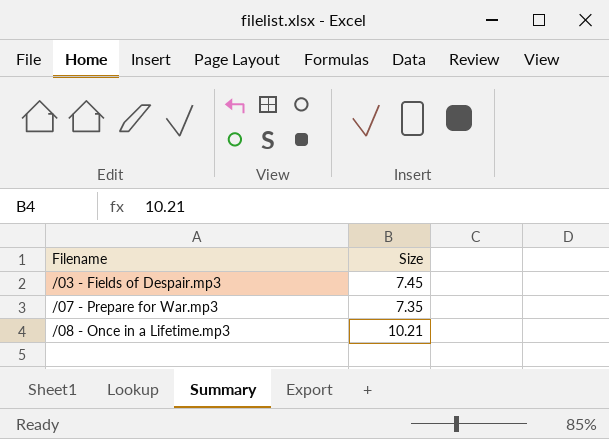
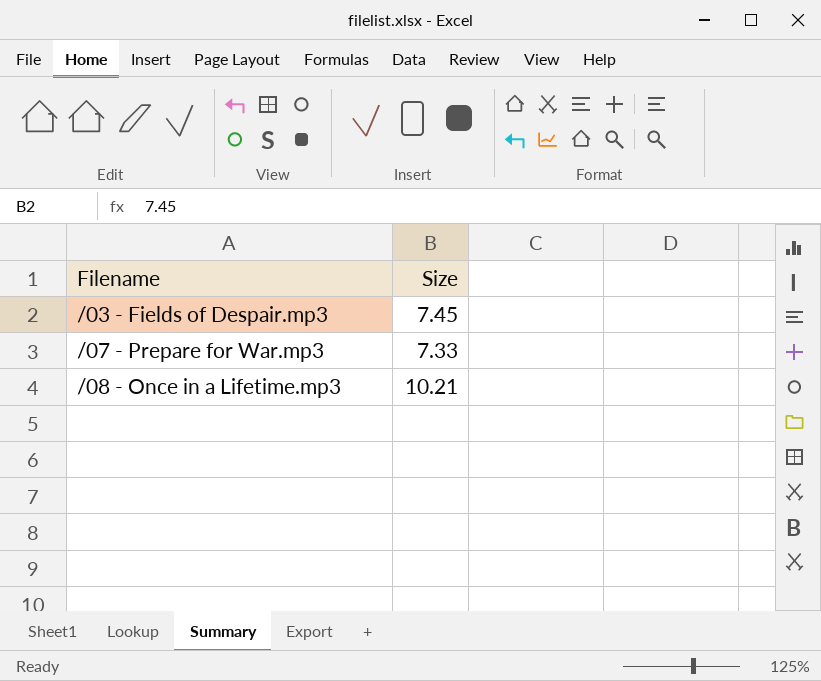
/07 - Prepare for War.mp3 | Size: 7.35 -> 7.33

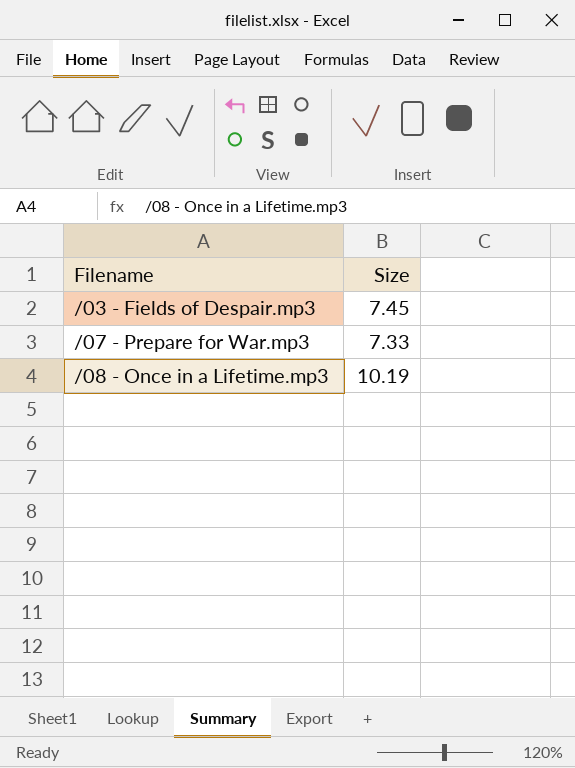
/08 - Once in a Lifetime.mp3 | Size: 10.21 -> 10.19

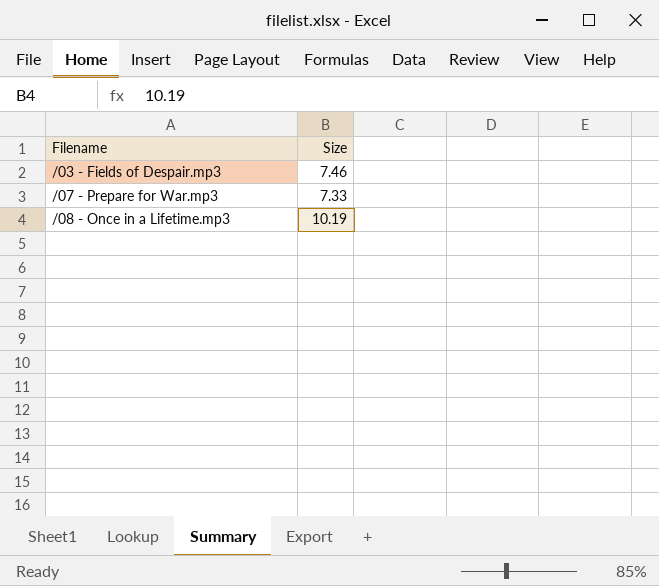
/03 - Fields of Despair.mp3 | Size: 7.45 -> 7.46

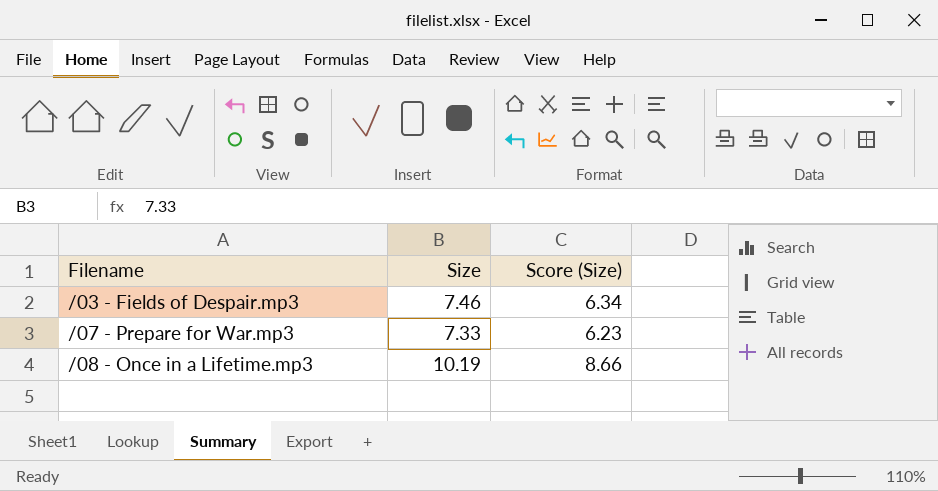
column Score (Size) | formula: none -> [Size] * 0.85

